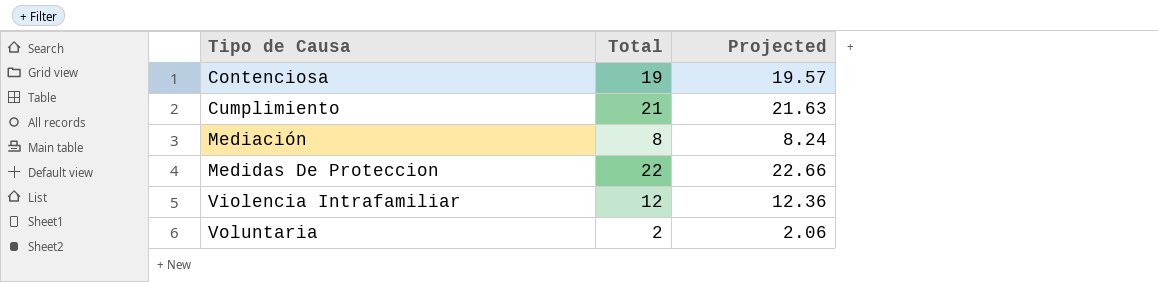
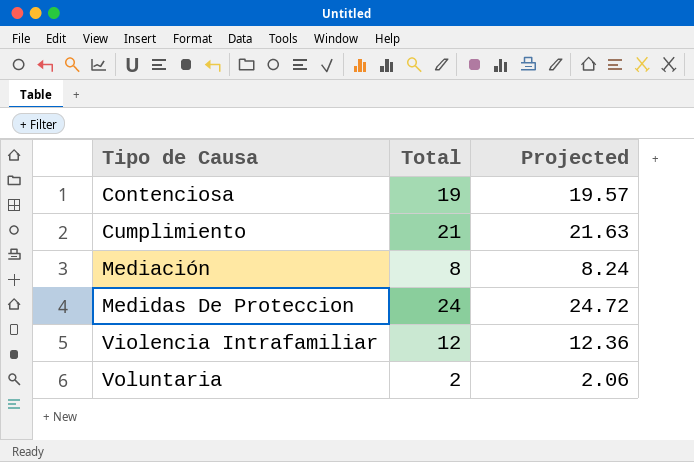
Medidas De Proteccion | Total: 22 -> 24
Medidas De Proteccion | Projected: 22.66 -> 24.72

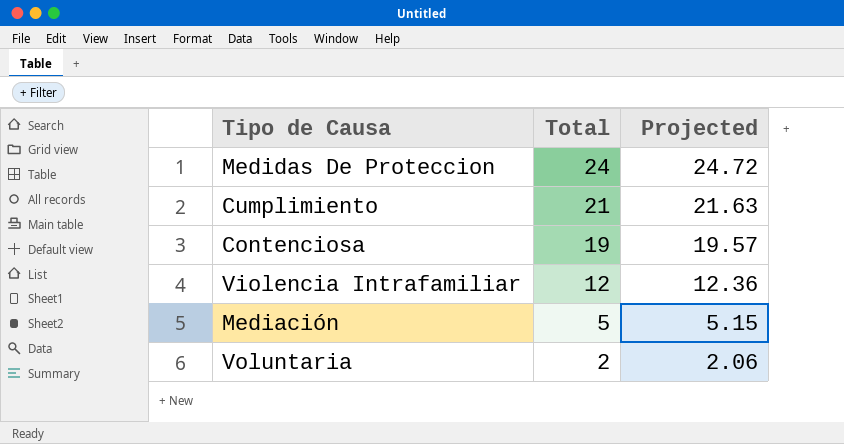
row order: Tipo de Causa ascending -> Total descending
Mediación | Total: 8 -> 5
Mediación | Projected: 8.24 -> 5.15

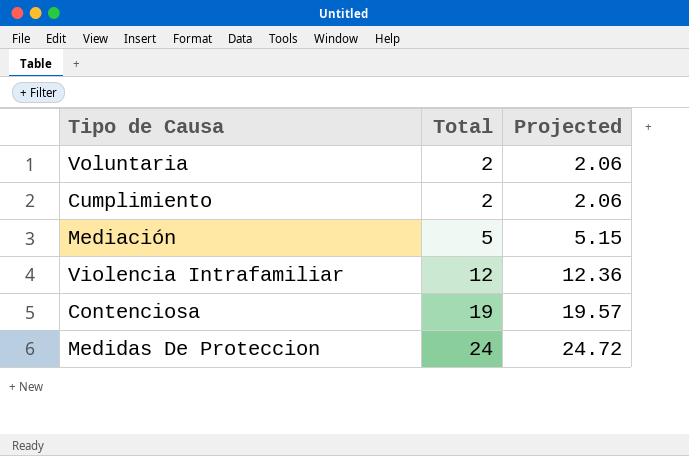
row order: Total descending -> Total ascending
Cumplimiento | Total: 21 -> 2
Cumplimiento | Projected: 21.63 -> 2.06

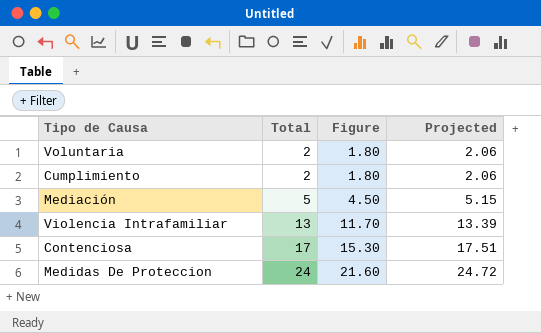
column Figure | formula: none -> [Total] * 0.9
Violencia Intrafamiliar | Total: 12 -> 13
Violencia Intrafamiliar | Projected: 12.36 -> 13.39
Contenciosa | Total: 19 -> 17
Contenciosa | Projected: 19.57 -> 17.51

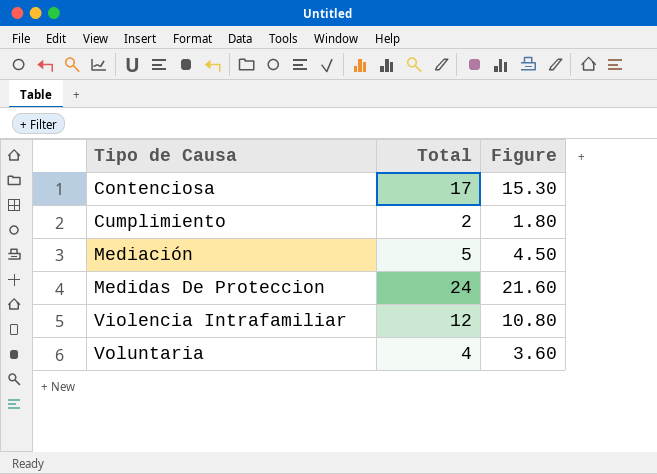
row order: Total ascending -> Tipo de Causa ascending
column Projected | formula: [Total] * 1.03 -> none
Violencia Intrafamiliar | Total: 13 -> 12
Violencia Intrafamiliar | Figure: 11.70 -> 10.80
Voluntaria | Total: 2 -> 4
Voluntaria | Figure: 1.80 -> 3.60

